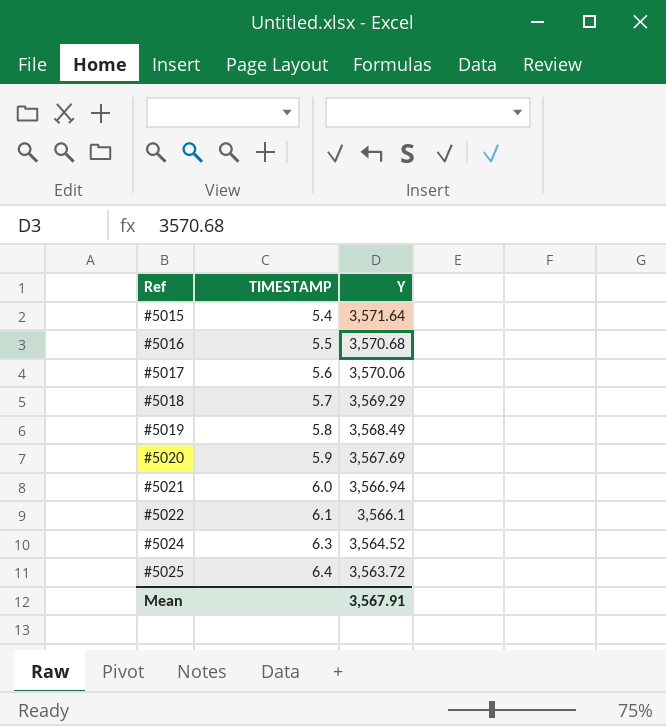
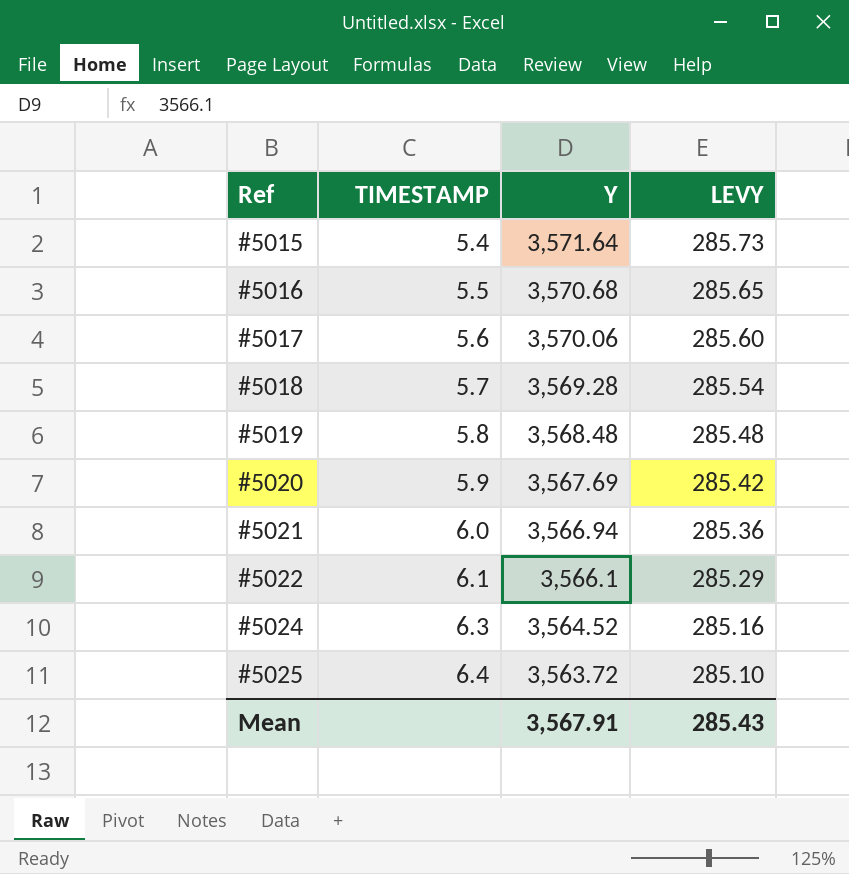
column LEVY | formula: none -> [Y] * 0.08
#5018 | Y: 3,569.29 -> 3,569.28
#5019 | Y: 3,568.49 -> 3,568.48

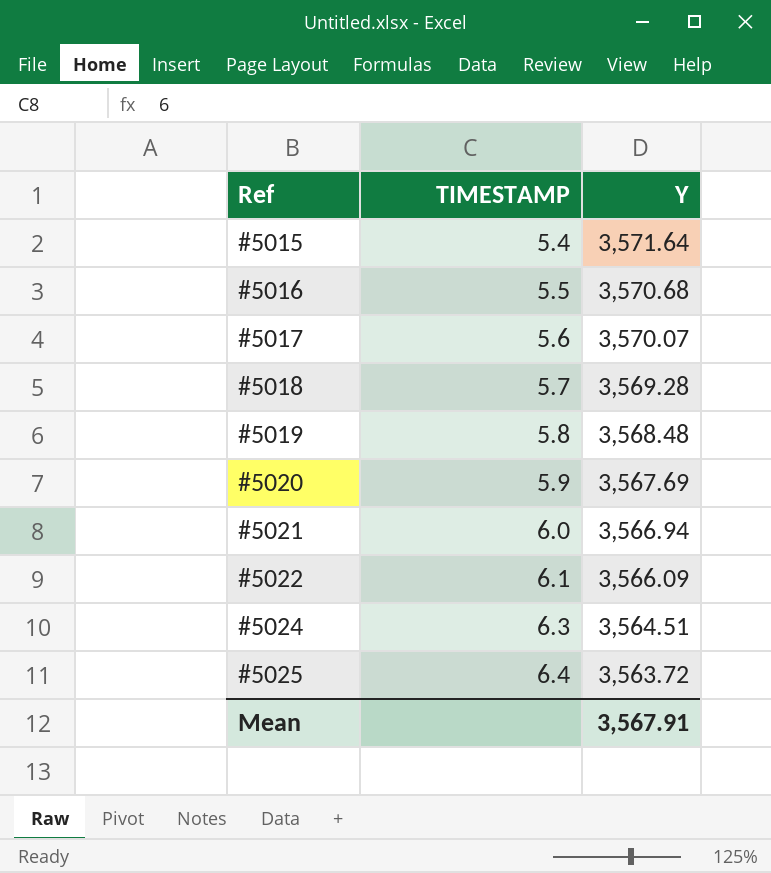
column LEVY | formula: [Y] * 0.08 -> none
#5017 | Y: 3,570.06 -> 3,570.07
#5022 | Y: 3,566.1 -> 3,566.09
#5024 | Y: 3,564.52 -> 3,564.51

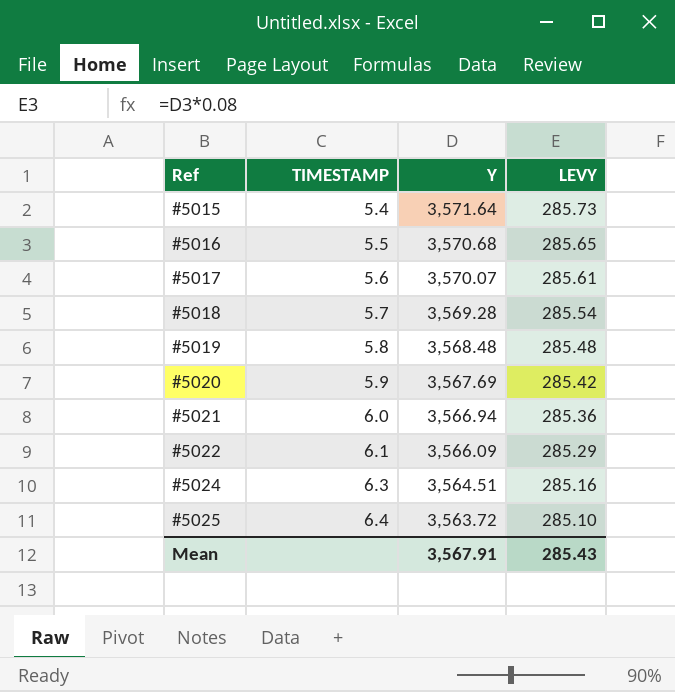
column LEVY | formula: none -> [Y] * 0.08

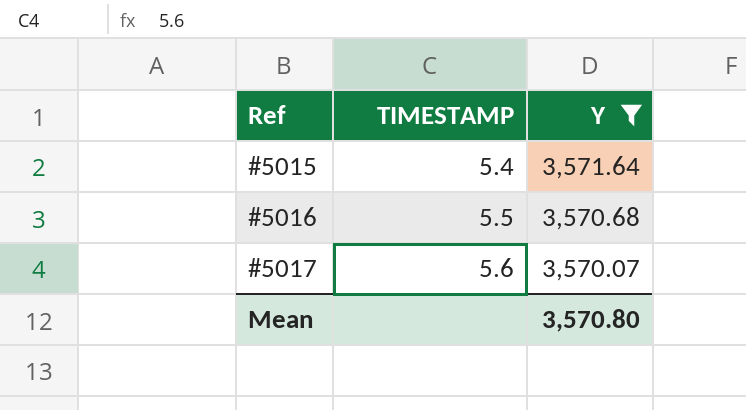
filter: none -> Y >= 3,570.07
column LEVY | formula: [Y] * 0.08 -> none
Mean | Y: 3,567.91 -> 3,570.80

